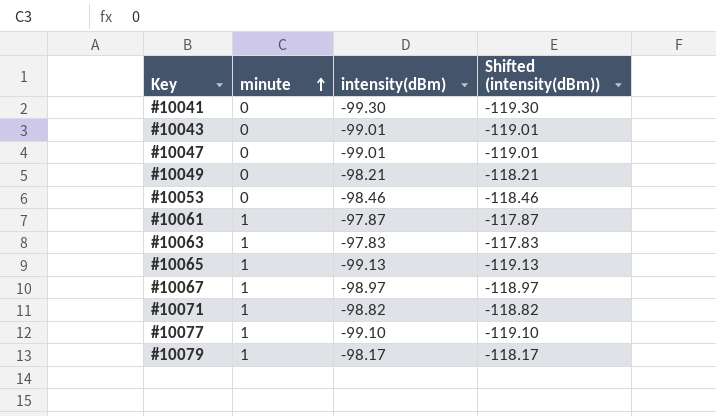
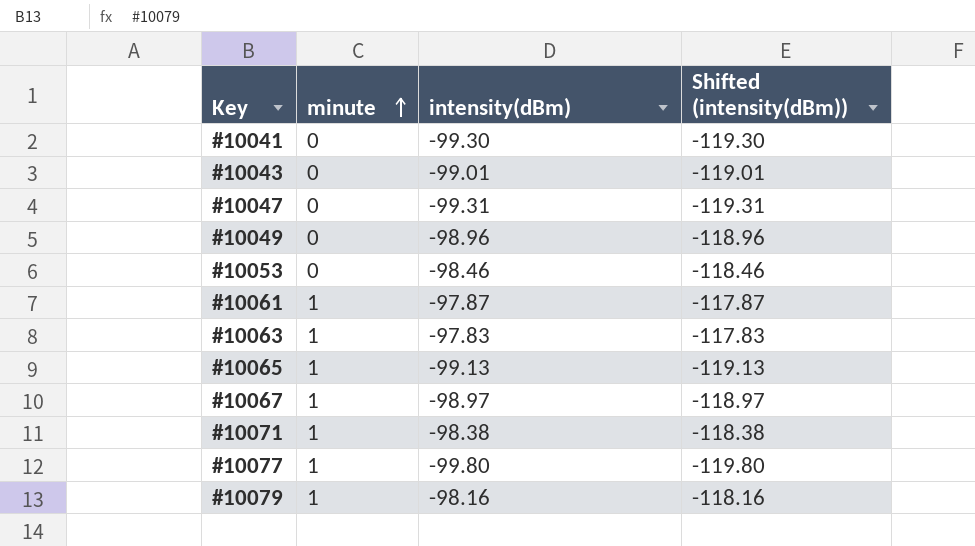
#10047 | intensity(dBm): -99.01 -> -99.31
#10047 | Shifted (intensity(dBm)): -119.01 -> -119.31
#10049 | intensity(dBm): -98.21 -> -98.96
#10049 | Shifted (intensity(dBm)): -118.21 -> -118.96
#10071 | intensity(dBm): -98.82 -> -98.38
#10071 | Shifted (intensity(dBm)): -118.82 -> -118.38
#10077 | intensity(dBm): -99.10 -> -99.80
#10077 | Shifted (intensity(dBm)): -119.10 -> -119.80
#10079 | intensity(dBm): -98.17 -> -98.16
#10079 | Shifted (intensity(dBm)): -118.17 -> -118.16

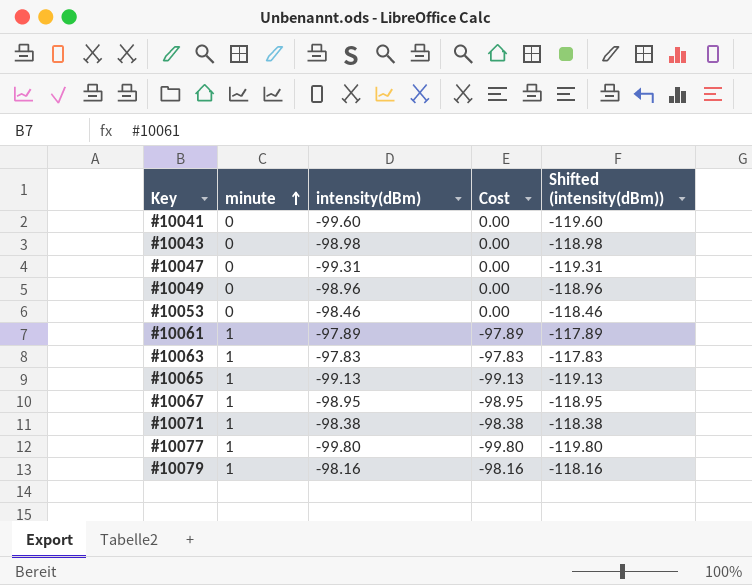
column Cost | formula: none -> [minute] * [intensity(dBm)]
#10041 | intensity(dBm): -99.30 -> -99.60
#10041 | Shifted (intensity(dBm)): -119.30 -> -119.60
#10043 | intensity(dBm): -99.01 -> -98.98
#10043 | Shifted (intensity(dBm)): -119.01 -> -118.98
#10061 | intensity(dBm): -97.87 -> -97.89
#10061 | Shifted (intensity(dBm)): -117.87 -> -117.89
#10067 | intensity(dBm): -98.97 -> -98.95
#10067 | Shifted (intensity(dBm)): -118.97 -> -118.95

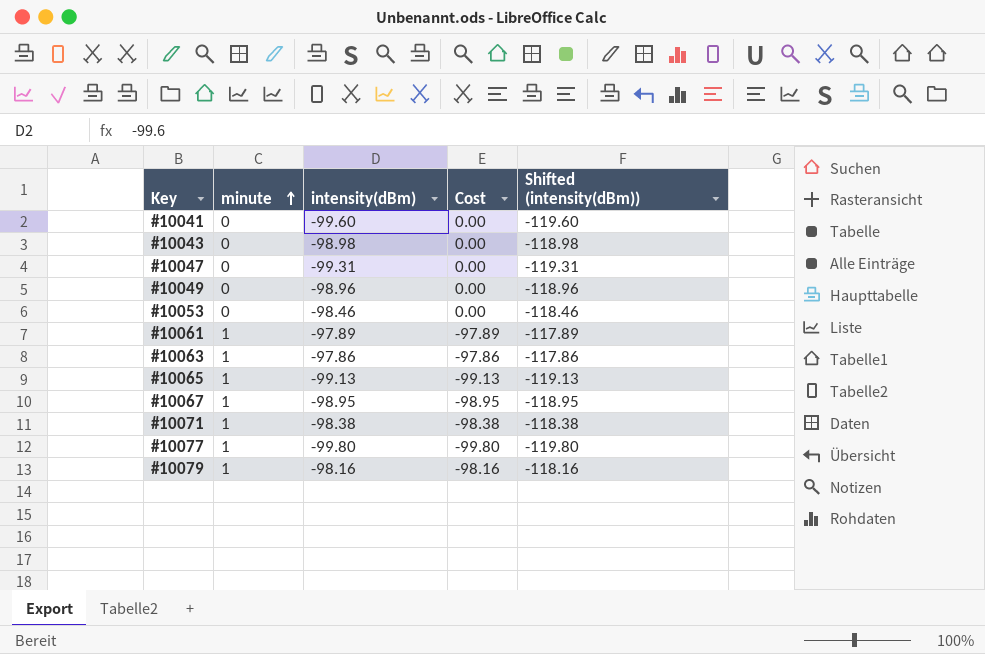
#10063 | intensity(dBm): -97.83 -> -97.86
#10063 | Cost: -97.83 -> -97.86
#10063 | Shifted (intensity(dBm)): -117.83 -> -117.86

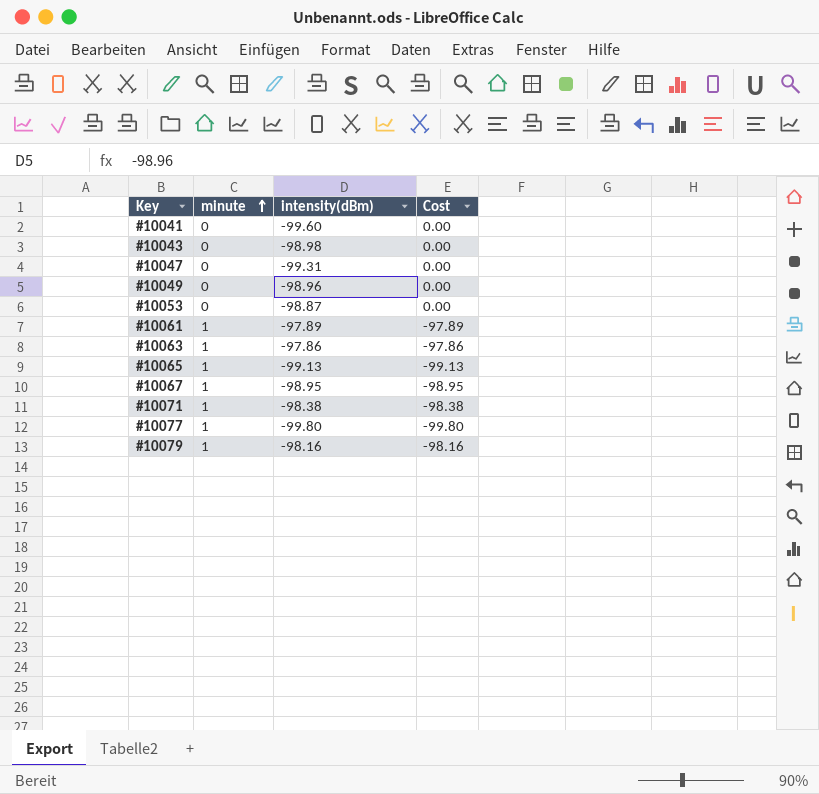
column Shifted (intensity(dBm)) | formula: [intensity(dBm)] - 20 -> none
#10053 | intensity(dBm): -98.46 -> -98.87

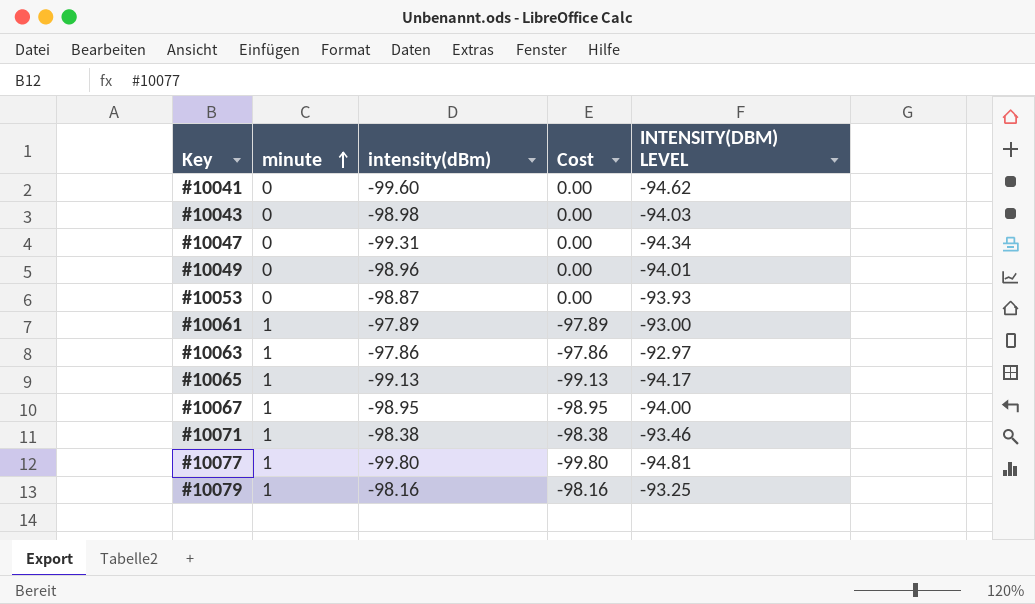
column INTENSITY(DBM) LEVEL | formula: none -> [intensity(dBm)] * 0.95

